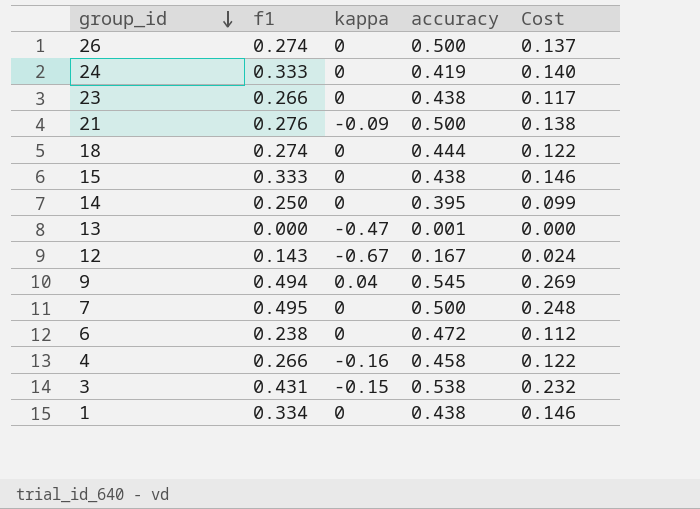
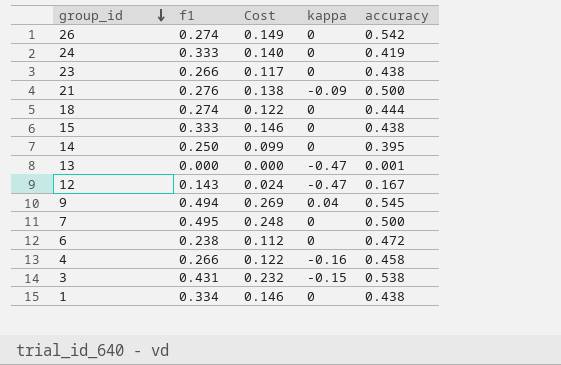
column Cost | position: 5 -> 3
26 | Cost: 0.137 -> 0.149
26 | accuracy: 0.500 -> 0.542
12 | kappa: -0.67 -> -0.47

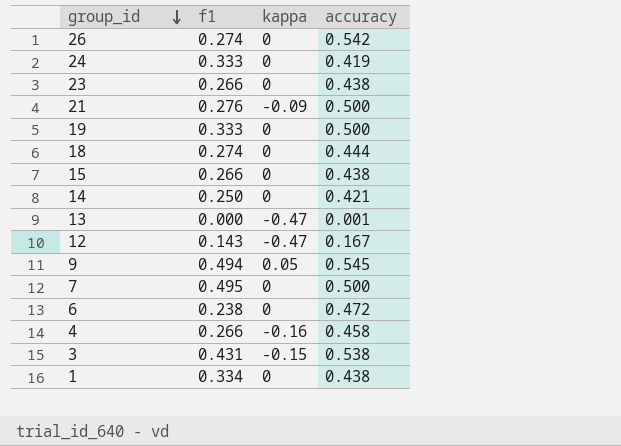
column Cost | formula: [f1] * [accuracy] -> none
row 19: none -> 0.333 | 0 | 0.500
15 | f1: 0.333 -> 0.266
14 | accuracy: 0.395 -> 0.421
9 | kappa: 0.04 -> 0.05

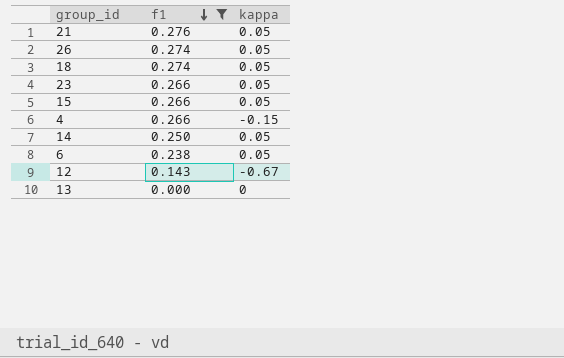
filter: none -> f1 <= 0.276
row order: group_id descending -> f1 descending
column accuracy | position: 4 -> none
21 | kappa: -0.09 -> 0.05
26 | kappa: 0 -> 0.05
18 | kappa: 0 -> 0.05
23 | kappa: 0 -> 0.05
15 | kappa: 0 -> 0.05
4 | kappa: -0.16 -> -0.15
14 | kappa: 0 -> 0.05
6 | kappa: 0 -> 0.05
12 | kappa: -0.47 -> -0.67
13 | kappa: -0.47 -> 0

